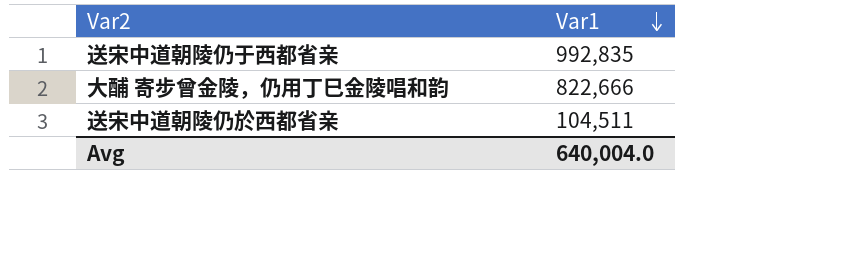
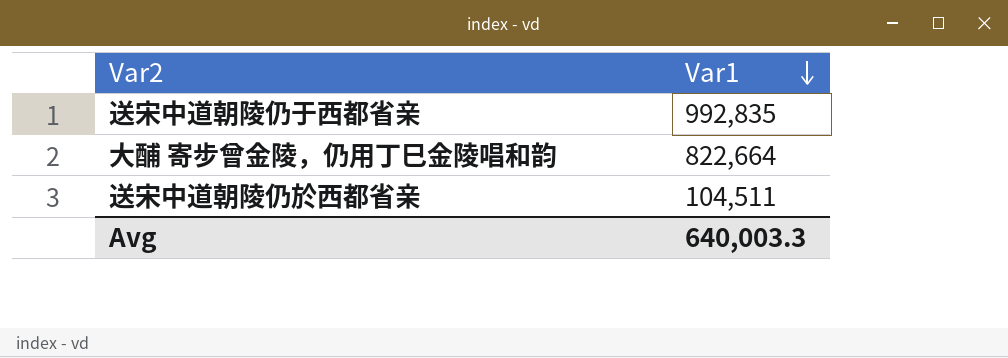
大酺 寄步曾金陵，仍用丁巳金陵唱和韵 | Var1: 822,666 -> 822,664
Avg | Var1: 640,004.0 -> 640,003.3

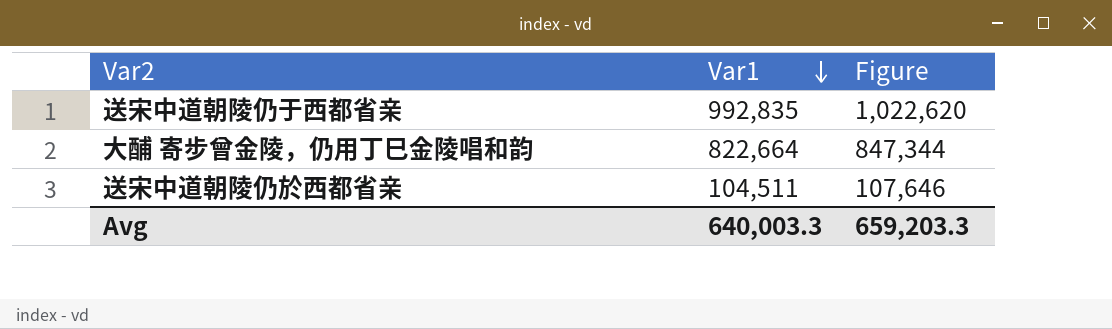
column Figure | formula: none -> [Var1] * 1.03

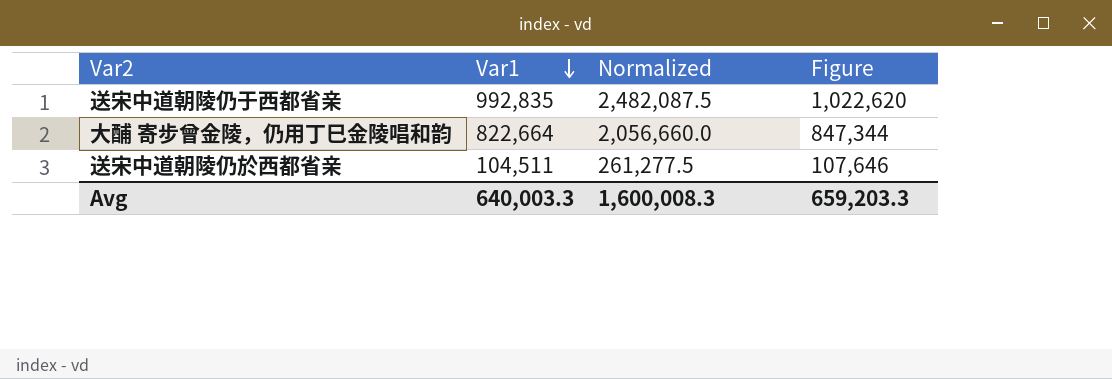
column Normalized | formula: none -> [Var1] * 2.5

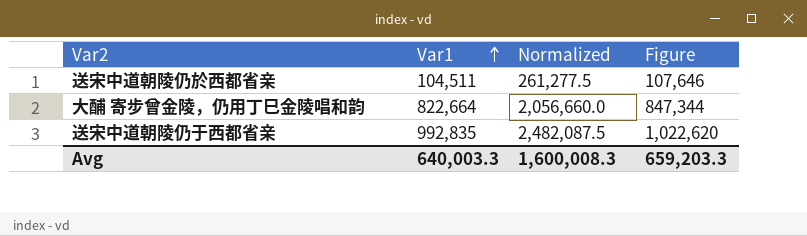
row order: Var1 descending -> Var1 ascending

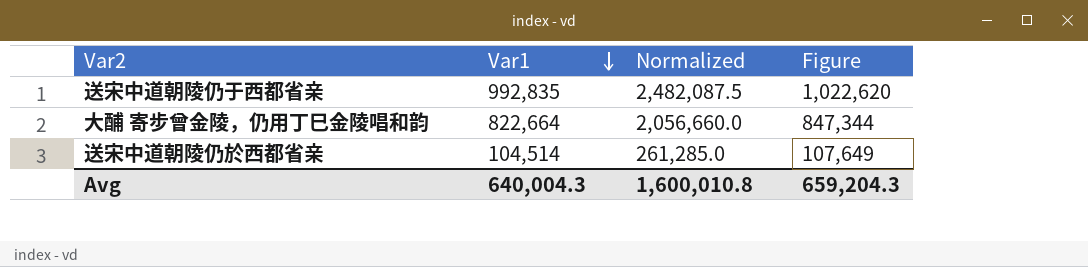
row order: Var1 ascending -> Var1 descending
送宋中道朝陵仍於西都省亲 | Var1: 104,511 -> 104,514
送宋中道朝陵仍於西都省亲 | Normalized: 261,277.5 -> 261,285.0
送宋中道朝陵仍於西都省亲 | Figure: 107,646 -> 107,649
Avg | Var1: 640,003.3 -> 640,004.3
Avg | Normalized: 1,600,008.3 -> 1,600,010.8
Avg | Figure: 659,203.3 -> 659,204.3

